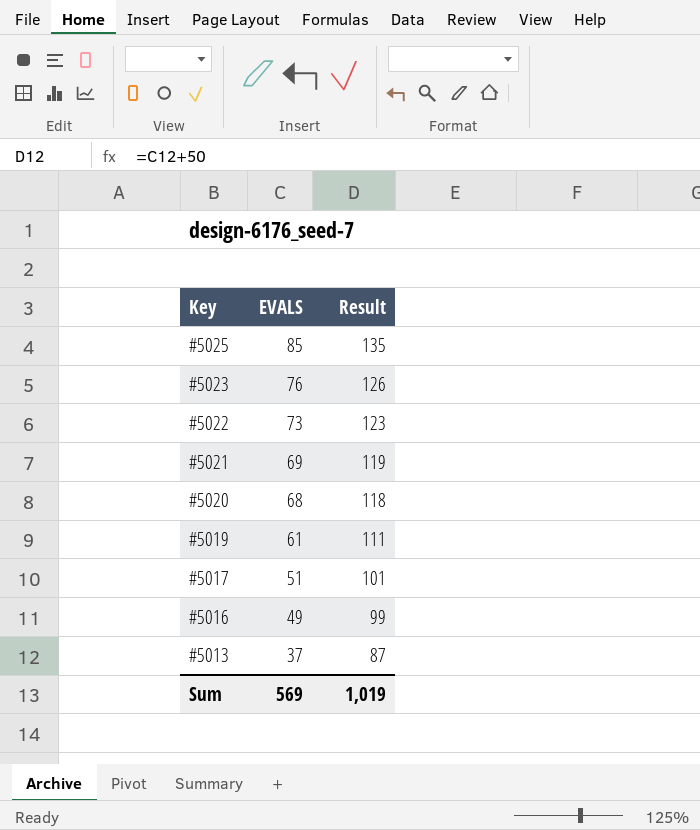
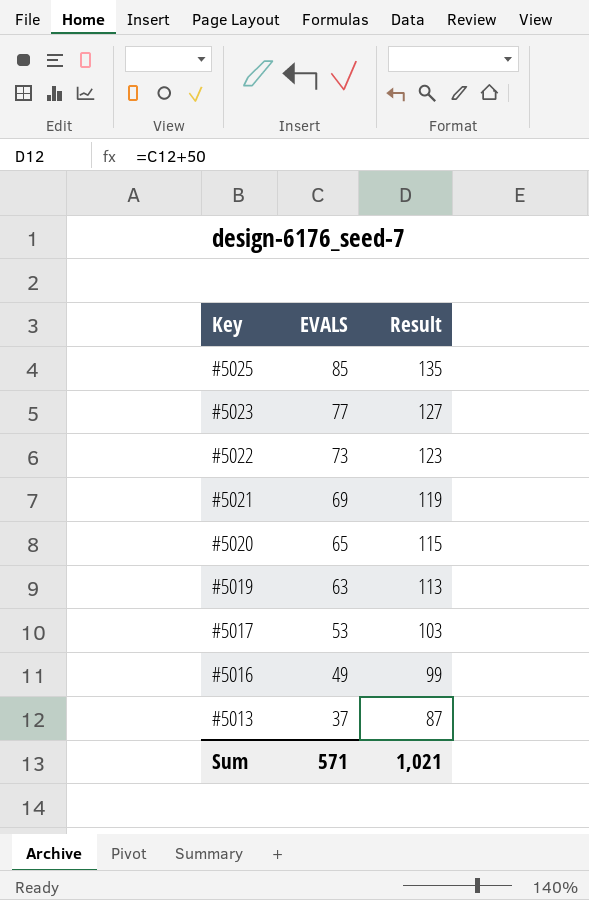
#5023 | EVALS: 76 -> 77
#5023 | Result: 126 -> 127
#5020 | EVALS: 68 -> 65
#5020 | Result: 118 -> 115
#5019 | EVALS: 61 -> 63
#5019 | Result: 111 -> 113
#5017 | EVALS: 51 -> 53
#5017 | Result: 101 -> 103
Sum | EVALS: 569 -> 571
Sum | Result: 1,019 -> 1,021

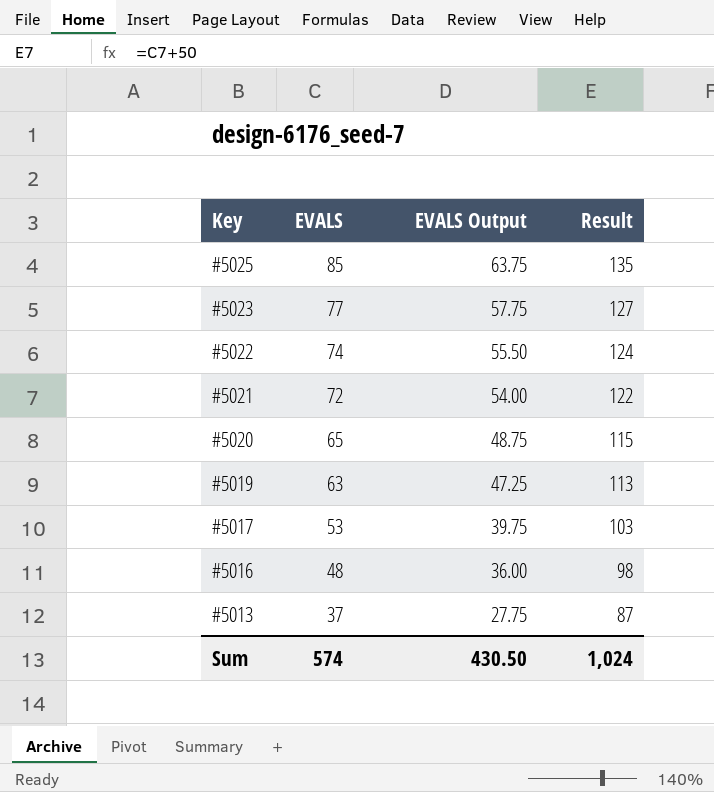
column EVALS Output | formula: none -> [EVALS] * 0.75
#5022 | EVALS: 73 -> 74
#5022 | Result: 123 -> 124
#5021 | EVALS: 69 -> 72
#5021 | Result: 119 -> 122
#5016 | EVALS: 49 -> 48
#5016 | Result: 99 -> 98
Sum | EVALS: 571 -> 574
Sum | Result: 1,021 -> 1,024

